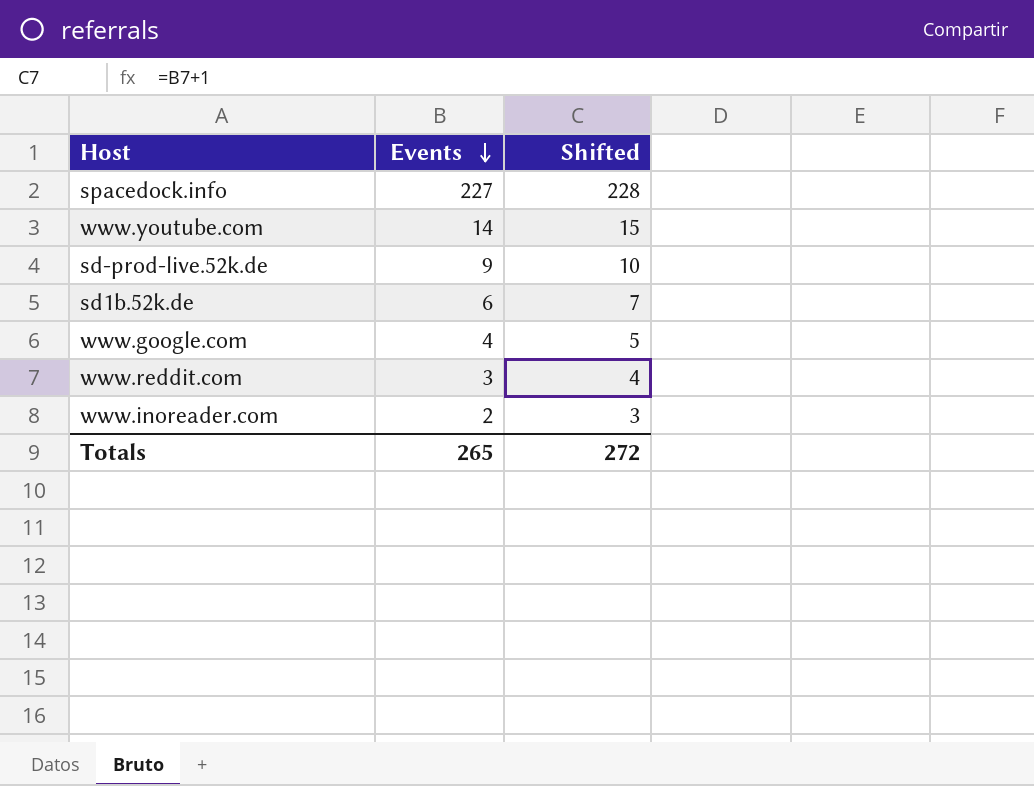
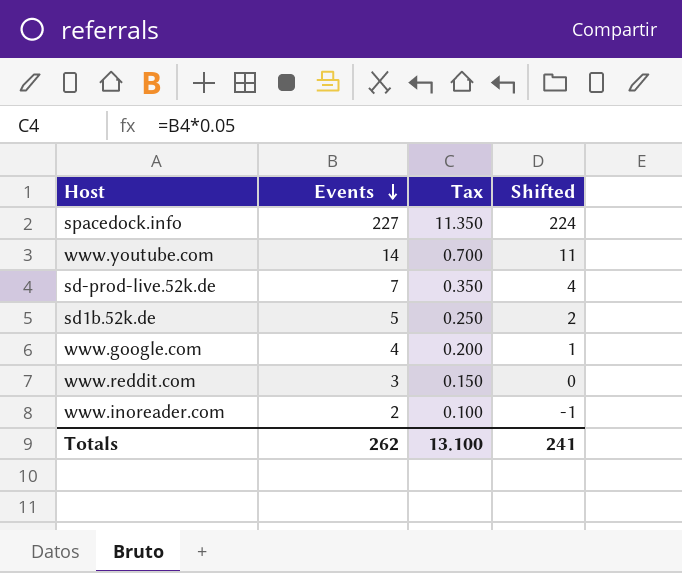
column Tax | formula: none -> [Events] * 0.05
column Shifted | formula: [Events] + 1 -> [Events] - 3
sd-prod-live.52k.de | Events: 9 -> 7
sd1b.52k.de | Events: 6 -> 5
Totals | Events: 265 -> 262
Totals | Shifted: 272 -> 241

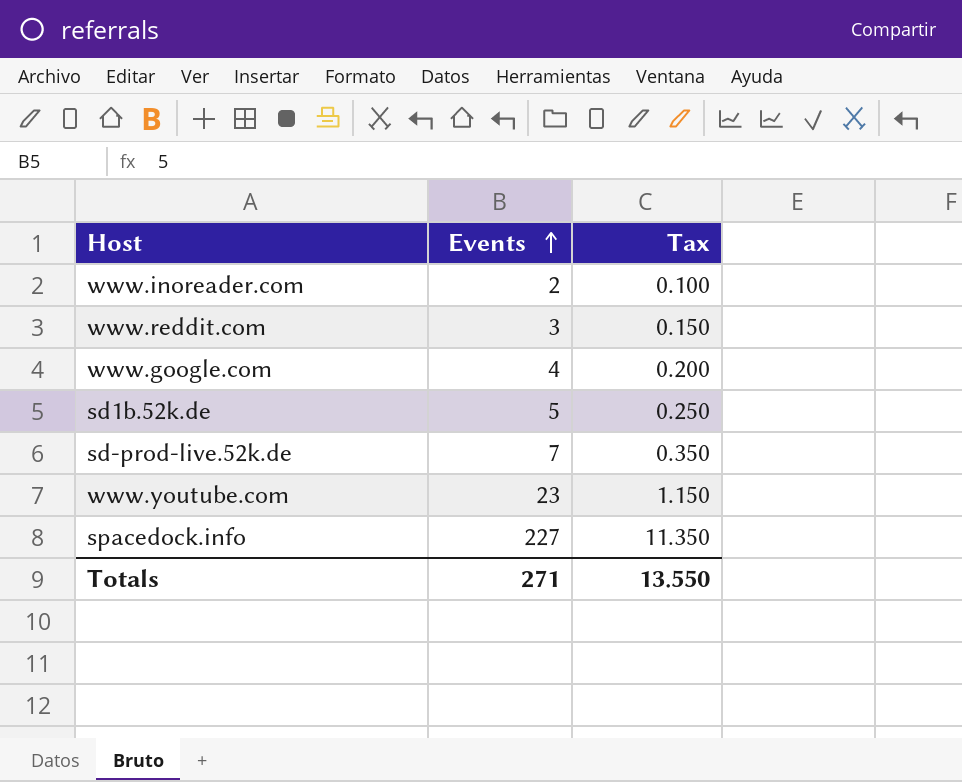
row order: Events descending -> Events ascending
column Shifted | formula: [Events] - 3 -> none
www.youtube.com | Events: 14 -> 23
www.youtube.com | Tax: 0.700 -> 1.150
Totals | Events: 262 -> 271
Totals | Tax: 13.100 -> 13.550

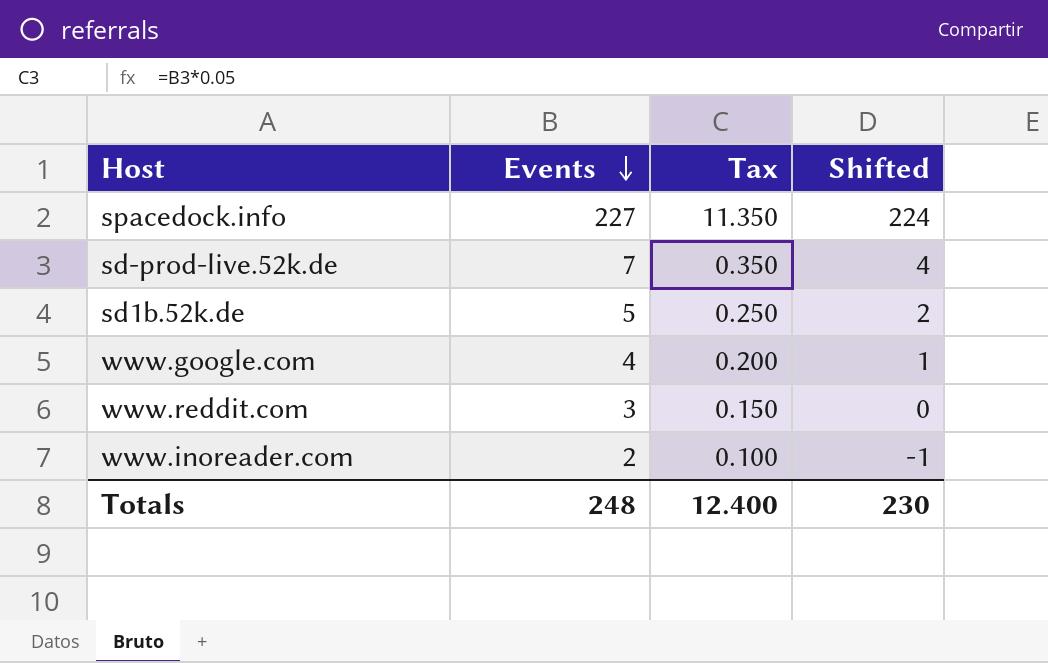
row order: Events ascending -> Events descending
column Shifted | formula: none -> [Events] - 3
row www.youtube.com: 23 | 1.150 -> none
Totals | Events: 271 -> 248
Totals | Tax: 13.550 -> 12.400

